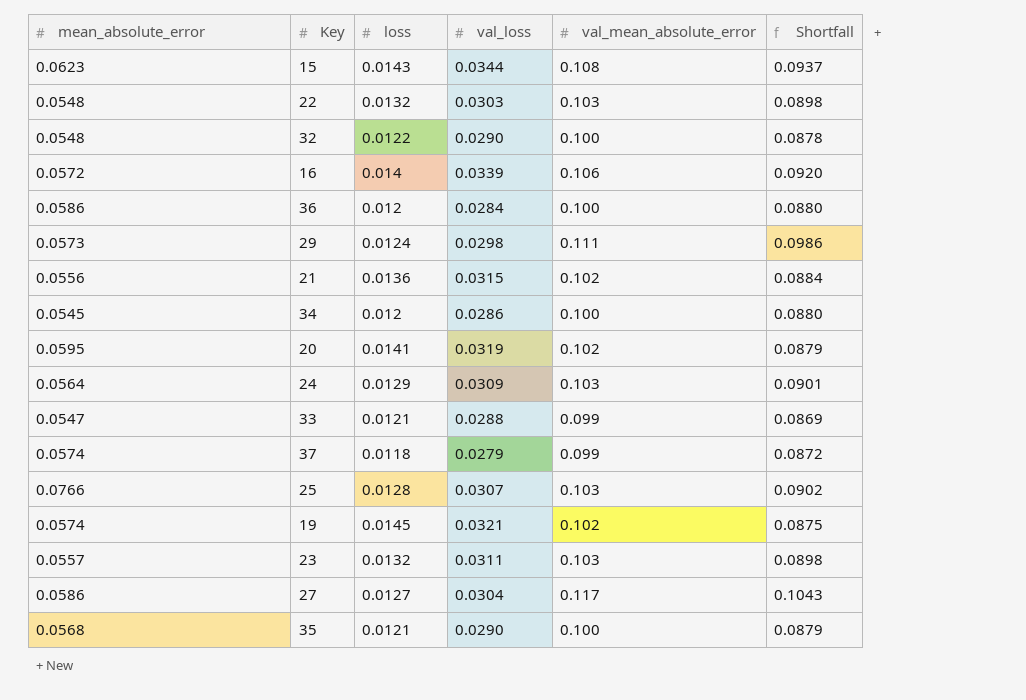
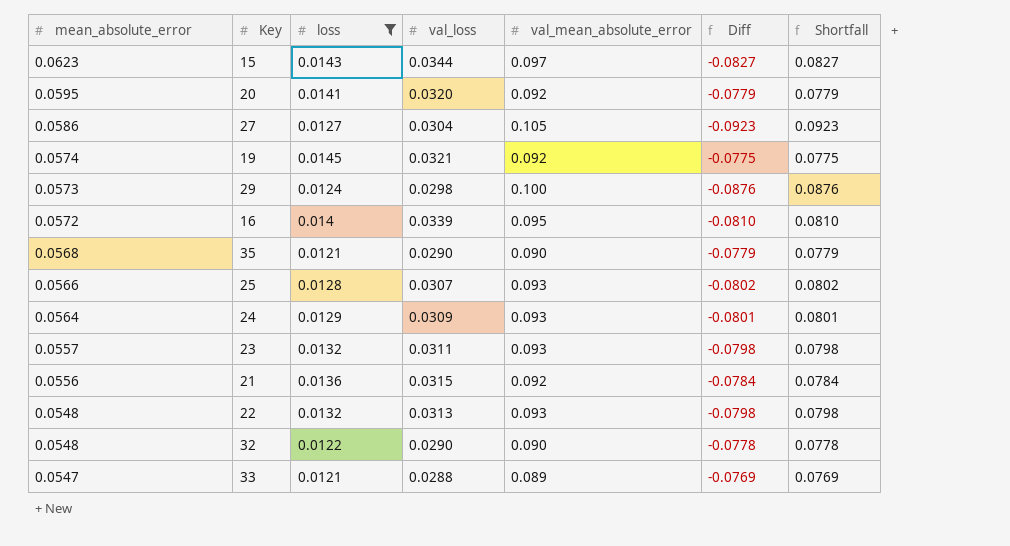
filter: none -> loss >= 0.0121
row order: none -> mean_absolute_error descending
column Diff | formula: none -> [loss] - [val_mean_absolute_error]
15 | val_mean_absolute_error: 0.108 -> 0.097
15 | Shortfall: 0.0937 -> 0.0827
20 | val_loss: 0.0319 -> 0.0320
20 | val_mean_absolute_error: 0.102 -> 0.092
20 | Shortfall: 0.0879 -> 0.0779
27 | val_mean_absolute_error: 0.117 -> 0.105
27 | Shortfall: 0.1043 -> 0.0923
19 | val_mean_absolute_error: 0.102 -> 0.092
19 | Shortfall: 0.0875 -> 0.0775
29 | val_mean_absolute_error: 0.111 -> 0.100
29 | Shortfall: 0.0986 -> 0.0876
16 | val_mean_absolute_error: 0.106 -> 0.095
16 | Shortfall: 0.0920 -> 0.0810
35 | val_mean_absolute_error: 0.100 -> 0.090
35 | Shortfall: 0.0879 -> 0.0779
25 | mean_absolute_error: 0.0766 -> 0.0566
25 | val_mean_absolute_error: 0.103 -> 0.093
25 | Shortfall: 0.0902 -> 0.0802
24 | val_mean_absolute_error: 0.103 -> 0.093
24 | Shortfall: 0.0901 -> 0.0801
23 | val_mean_absolute_error: 0.103 -> 0.093
23 | Shortfall: 0.0898 -> 0.0798
21 | val_mean_absolute_error: 0.102 -> 0.092
21 | Shortfall: 0.0884 -> 0.0784
22 | val_loss: 0.0303 -> 0.0313
22 | val_mean_absolute_error: 0.103 -> 0.093
22 | Shortfall: 0.0898 -> 0.0798
32 | val_mean_absolute_error: 0.100 -> 0.090
32 | Shortfall: 0.0878 -> 0.0778
33 | val_mean_absolute_error: 0.099 -> 0.089
33 | Shortfall: 0.0869 -> 0.0769

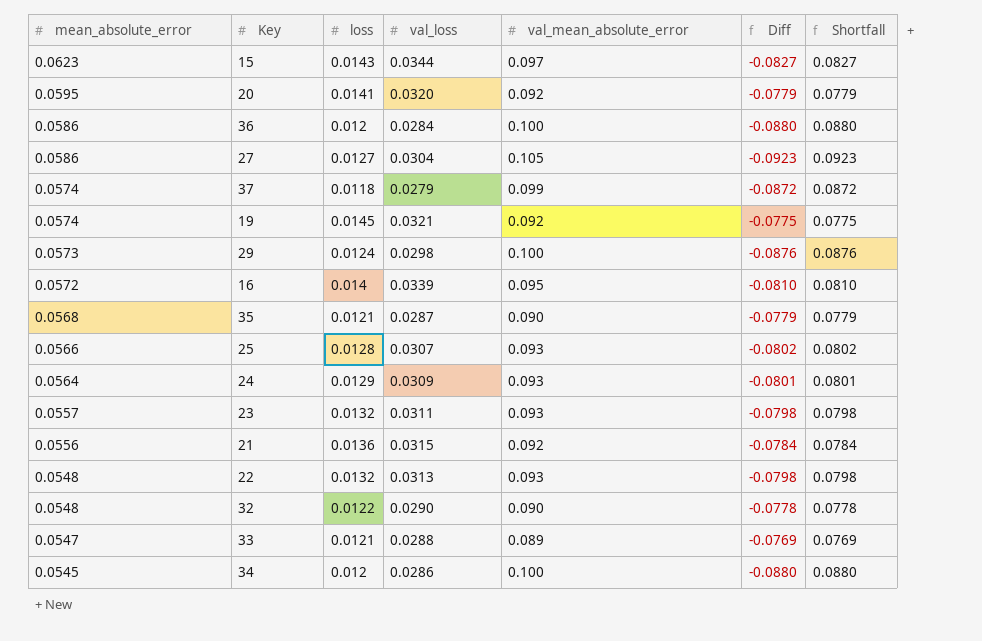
filter: loss >= 0.0121 -> none
35 | val_loss: 0.0290 -> 0.0287

